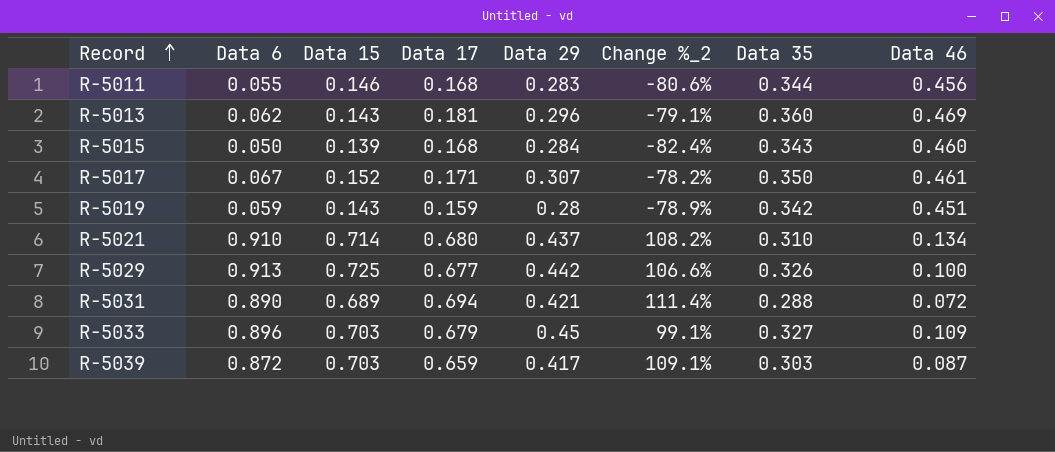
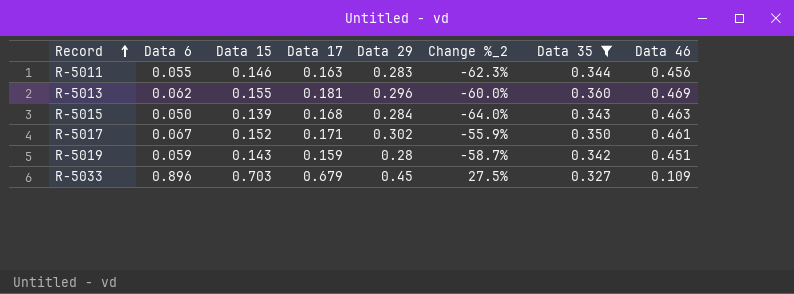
filter: none -> Data 35 >= 0.327
column Change %_2 | formula: ([Data 6] - [Data 29]) / [Data 29] -> ([Data 6] - [Data 15]) / [Data 15]
R-5011 | Data 17: 0.168 -> 0.163
R-5013 | Data 15: 0.143 -> 0.155
R-5015 | Data 46: 0.460 -> 0.463
R-5017 | Data 29: 0.307 -> 0.302

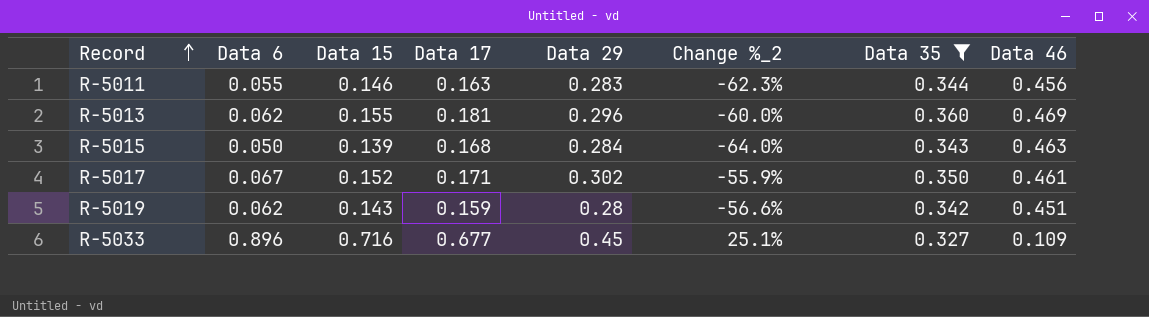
R-5019 | Data 6: 0.059 -> 0.062
R-5019 | Change %_2: -58.7% -> -56.6%
R-5033 | Data 15: 0.703 -> 0.716
R-5033 | Data 17: 0.679 -> 0.677
R-5033 | Change %_2: 27.5% -> 25.1%

